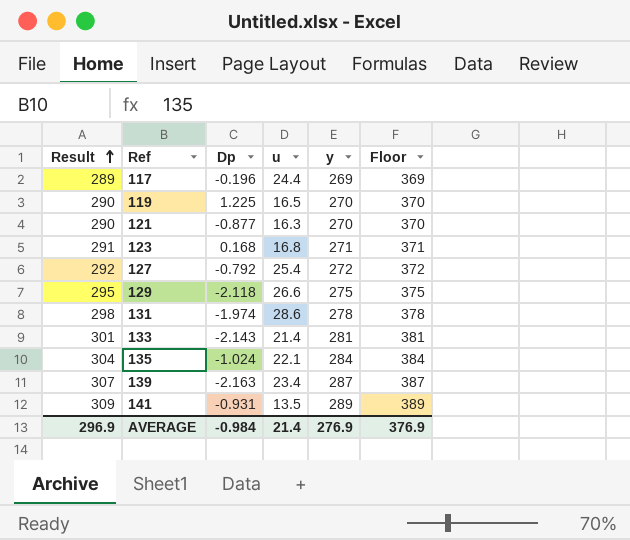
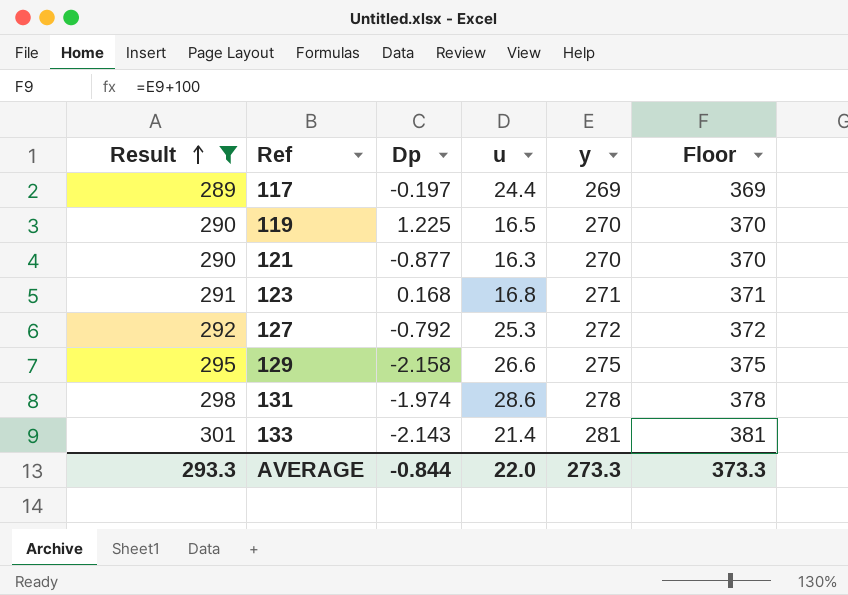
filter: none -> Result <= 301
117 | Dp: -0.196 -> -0.197
127 | u: 25.4 -> 25.3
129 | Dp: -2.118 -> -2.158
AVERAGE | Result: 296.9 -> 293.3
AVERAGE | Dp: -0.984 -> -0.844
AVERAGE | u: 21.4 -> 22.0
AVERAGE | y: 276.9 -> 273.3
AVERAGE | Floor: 376.9 -> 373.3

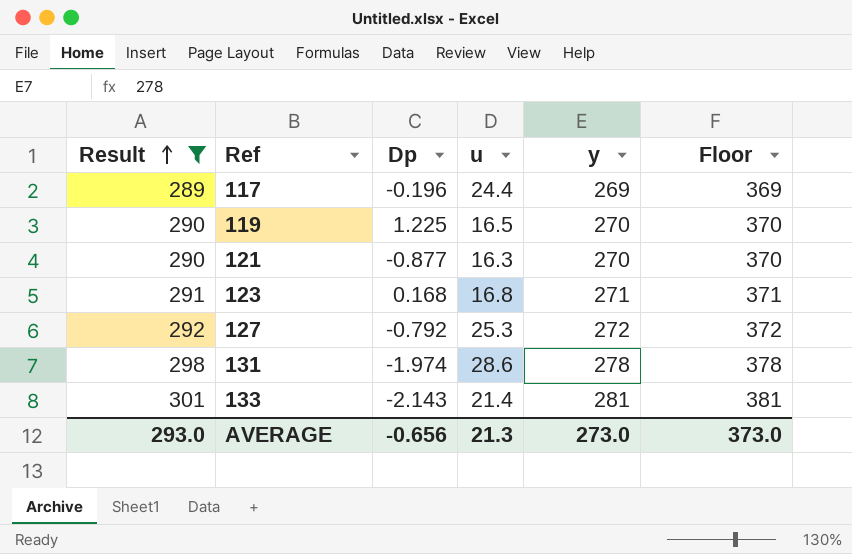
row 129: 295 | -2.158 | 26.6 | 275 | 375 -> none
117 | Dp: -0.197 -> -0.196
AVERAGE | Result: 293.3 -> 293.0
AVERAGE | Dp: -0.844 -> -0.656
AVERAGE | u: 22.0 -> 21.3
AVERAGE | y: 273.3 -> 273.0
AVERAGE | Floor: 373.3 -> 373.0

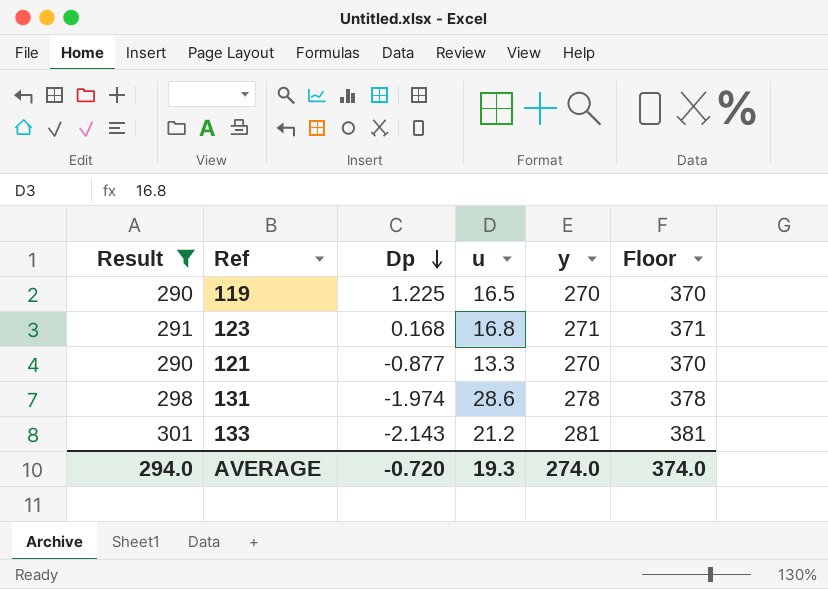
row order: Result ascending -> Dp descending
row 117: 289 | -0.196 | 24.4 | 269 | 369 -> none
row 127: 292 | -0.792 | 25.3 | 272 | 372 -> none
121 | u: 16.3 -> 13.3
133 | u: 21.4 -> 21.2
AVERAGE | Result: 293.0 -> 294.0
AVERAGE | Dp: -0.656 -> -0.720
AVERAGE | u: 21.3 -> 19.3
AVERAGE | y: 273.0 -> 274.0
AVERAGE | Floor: 373.0 -> 374.0

